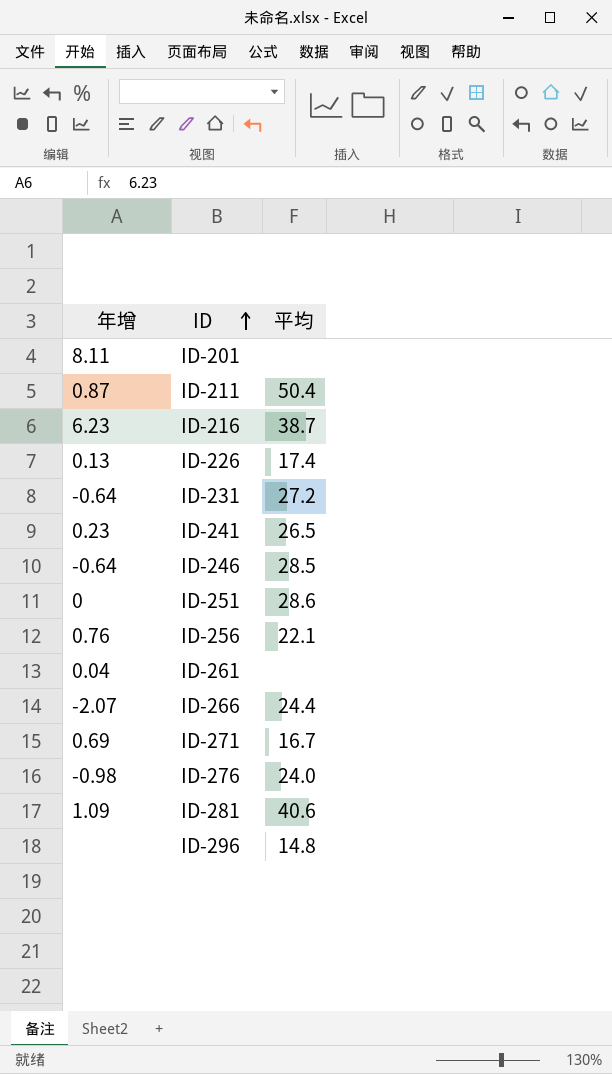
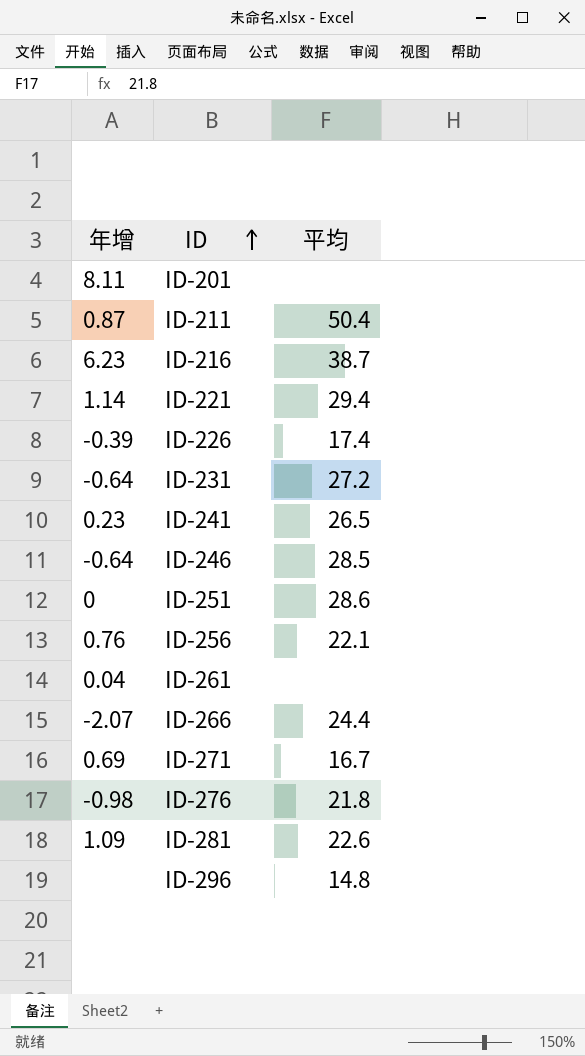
row ID-221: none -> 1.14 | 29.4
ID-226 | 年增: 0.13 -> -0.39
ID-276 | 平均: 24.0 -> 21.8
ID-281 | 平均: 40.6 -> 22.6

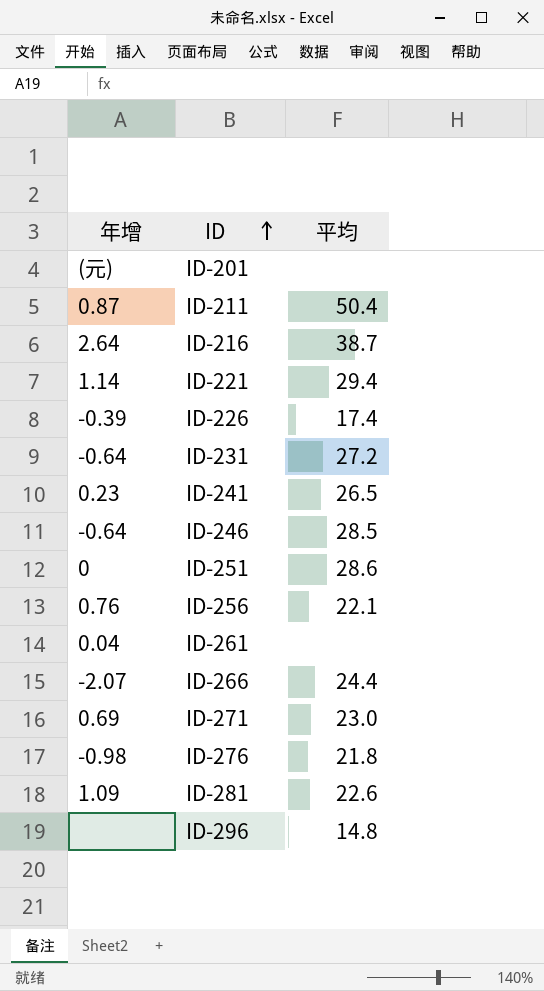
ID-201 | 年增: 8.11 -> (元)
ID-216 | 年增: 6.23 -> 2.64
ID-271 | 平均: 16.7 -> 23.0

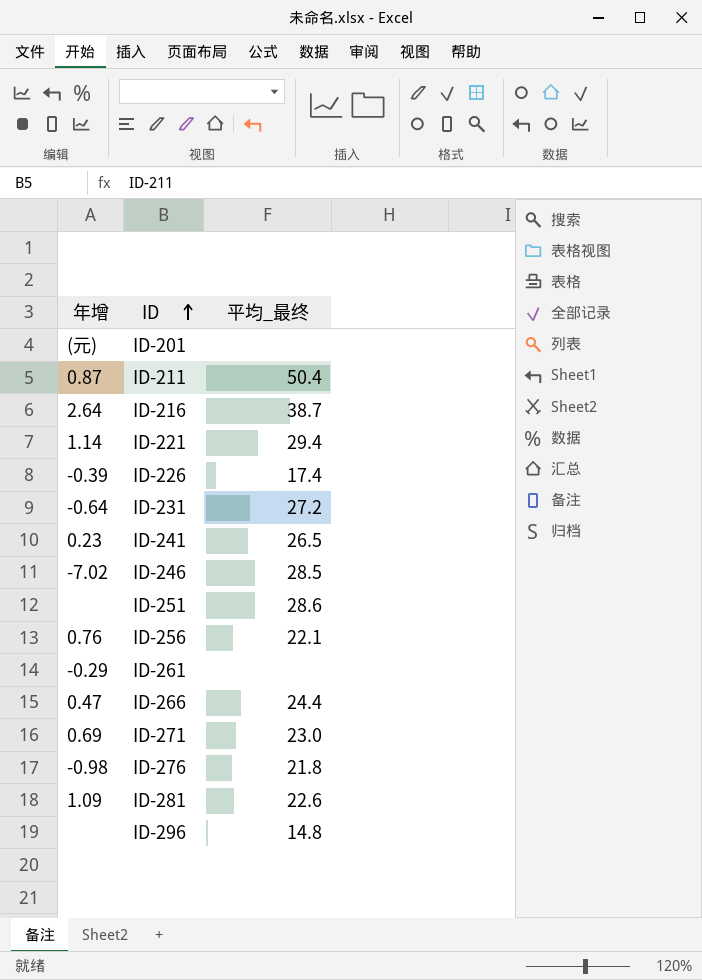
column name: 平均 -> 平均_最终
ID-246 | 年增: -0.64 -> -7.02
ID-251 | 年增: 0 -> none
ID-261 | 年增: 0.04 -> -0.29
ID-266 | 年增: -2.07 -> 0.47

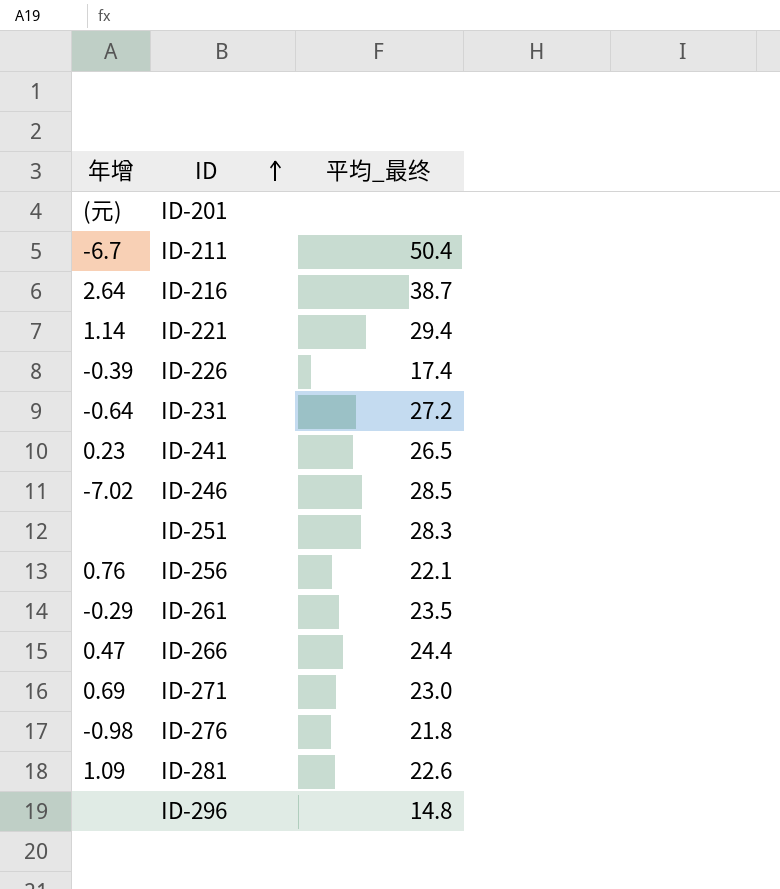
ID-211 | 年增: 0.87 -> -6.7
ID-251 | 平均_最终: 28.6 -> 28.3
ID-261 | 平均_最终: none -> 23.5

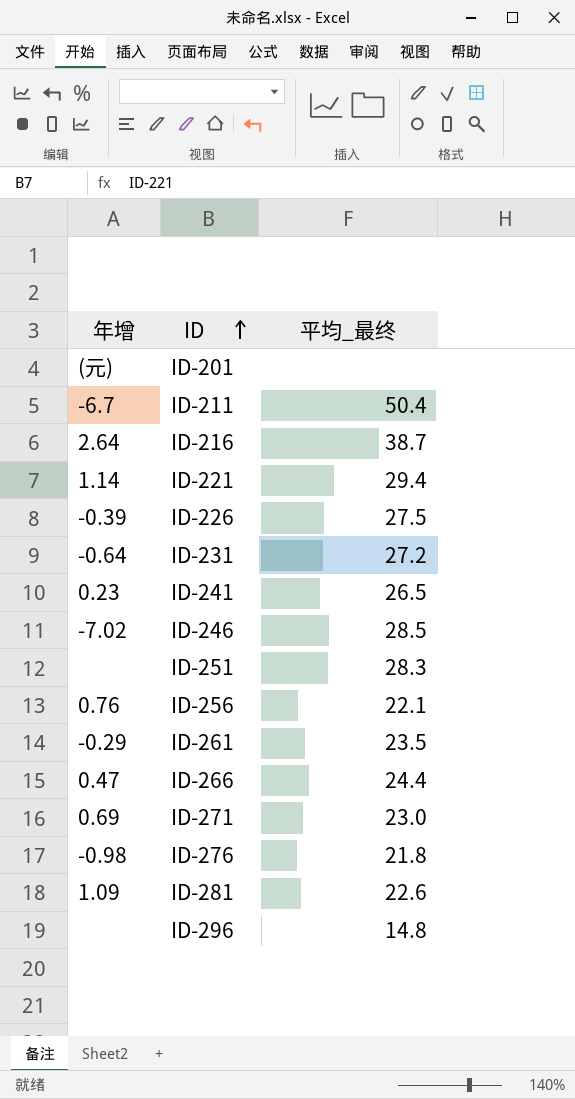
ID-226 | 平均_最终: 17.4 -> 27.5

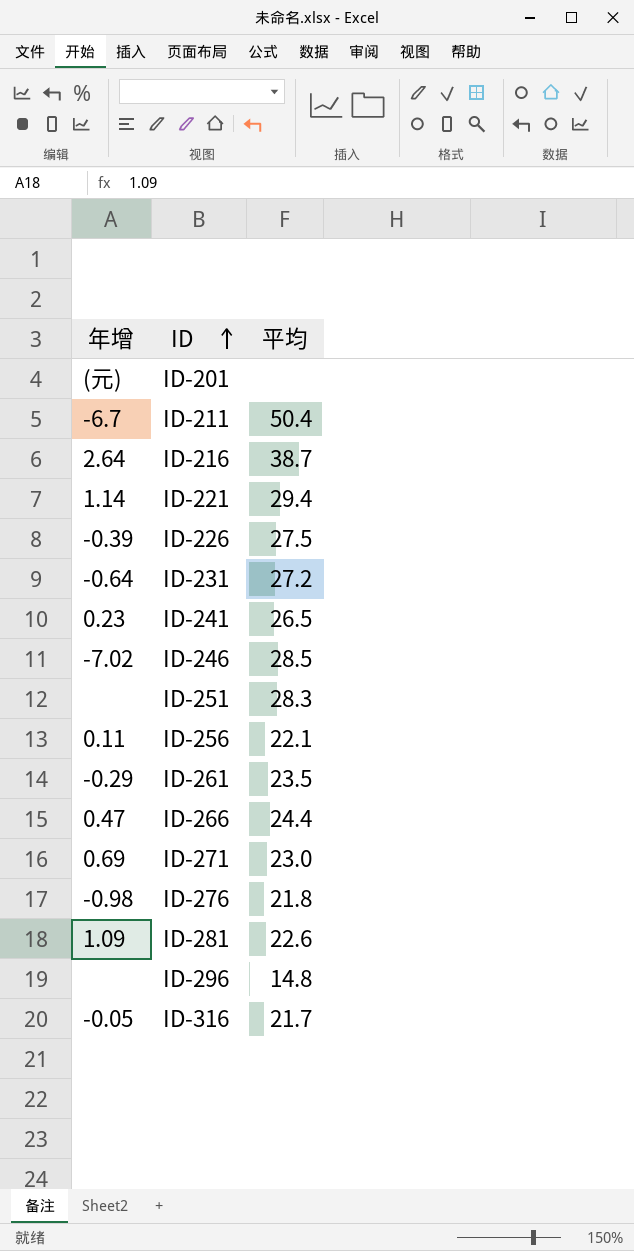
column name: 平均_最终 -> 平均
ID-256 | 年增: 0.76 -> 0.11
row ID-316: none -> -0.05 | 21.7

